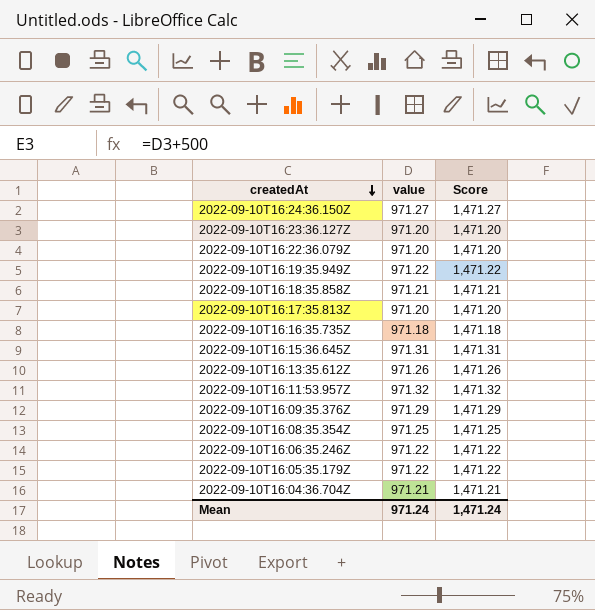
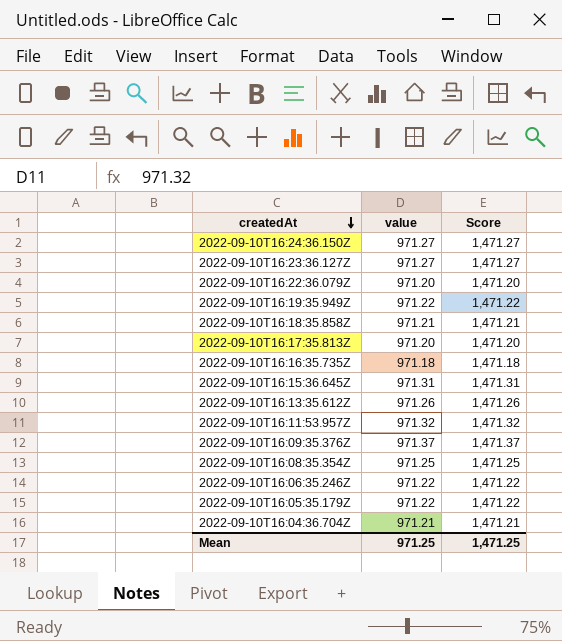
2022-09-10T16:23:36.127Z | value: 971.20 -> 971.27
2022-09-10T16:23:36.127Z | Score: 1,471.20 -> 1,471.27
2022-09-10T16:09:35.376Z | value: 971.29 -> 971.37
2022-09-10T16:09:35.376Z | Score: 1,471.29 -> 1,471.37
Mean | value: 971.24 -> 971.25
Mean | Score: 1,471.24 -> 1,471.25

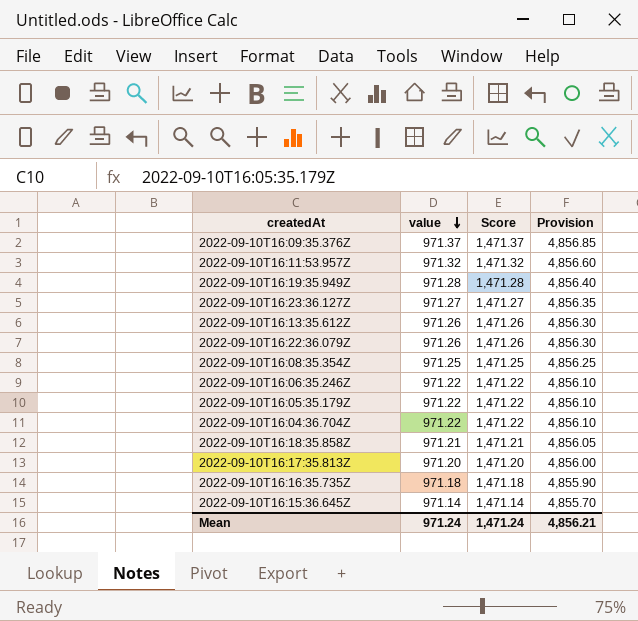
row order: createdAt descending -> value descending
column Provision | formula: none -> [value] * 5
row 2022-09-10T16:24:36.150Z: 971.27 | 1,471.27 -> none
2022-09-10T16:19:35.949Z | value: 971.22 -> 971.28
2022-09-10T16:19:35.949Z | Score: 1,471.22 -> 1,471.28
2022-09-10T16:22:36.079Z | value: 971.20 -> 971.26
2022-09-10T16:22:36.079Z | Score: 1,471.20 -> 1,471.26
2022-09-10T16:04:36.704Z | value: 971.21 -> 971.22
2022-09-10T16:04:36.704Z | Score: 1,471.21 -> 1,471.22
2022-09-10T16:15:36.645Z | value: 971.31 -> 971.14
2022-09-10T16:15:36.645Z | Score: 1,471.31 -> 1,471.14
Mean | value: 971.25 -> 971.24
Mean | Score: 1,471.25 -> 1,471.24

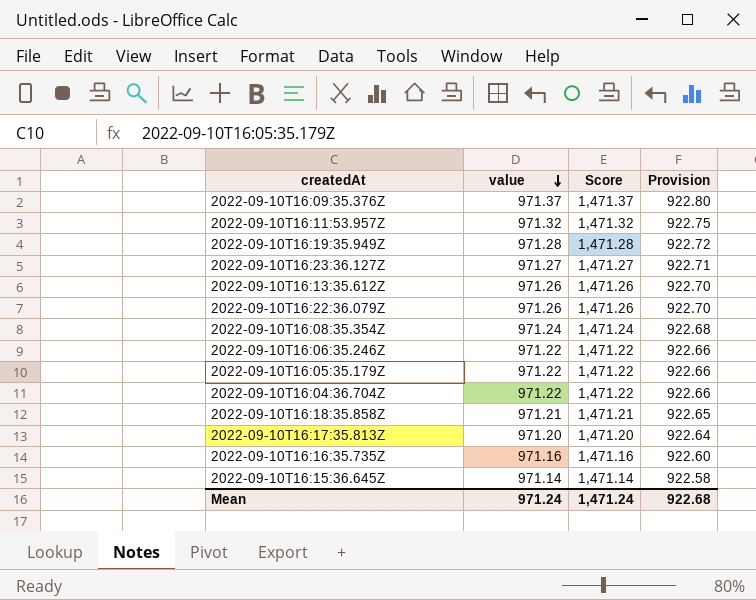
column Provision | formula: [value] * 5 -> [value] * 0.95
2022-09-10T16:08:35.354Z | value: 971.25 -> 971.24
2022-09-10T16:08:35.354Z | Score: 1,471.25 -> 1,471.24
2022-09-10T16:16:35.735Z | value: 971.18 -> 971.16
2022-09-10T16:16:35.735Z | Score: 1,471.18 -> 1,471.16
Mean | Provision: 4,856.21 -> 922.68

